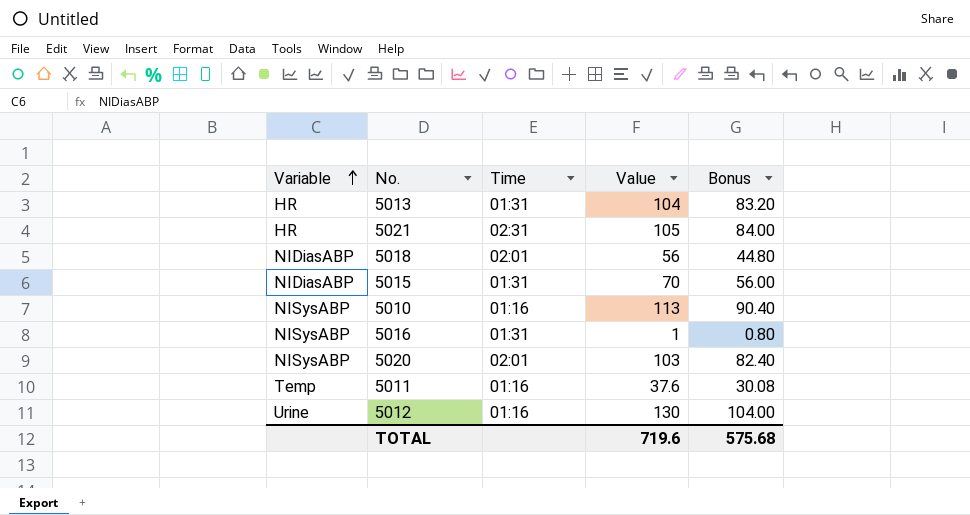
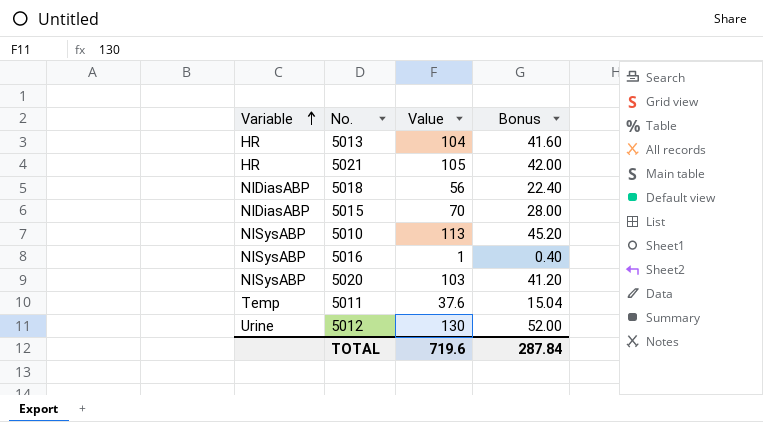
column Time | position: 3 -> none
column Bonus | formula: [Value] * 0.8 -> [Value] * 0.4
TOTAL | Bonus: 575.68 -> 287.84

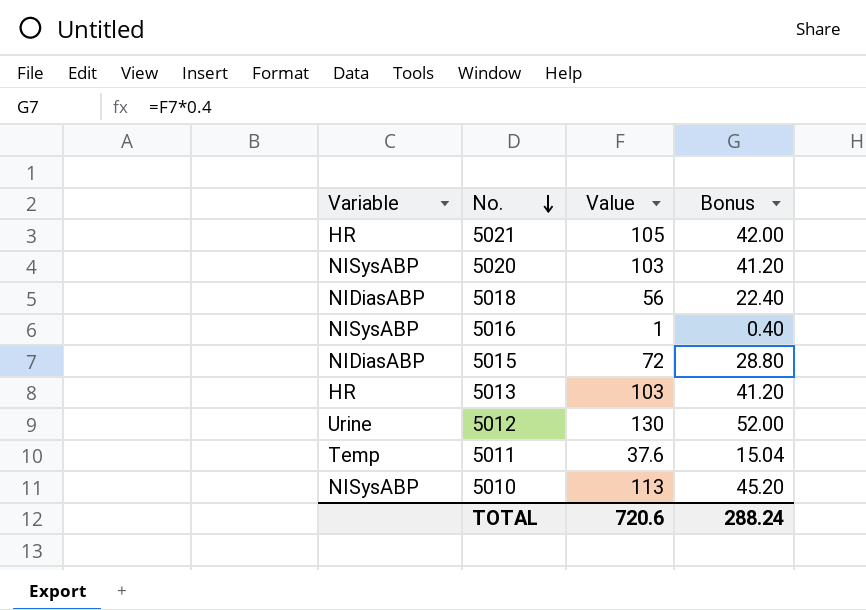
row order: Variable ascending -> No. descending
5015 | Value: 70 -> 72
5015 | Bonus: 28.00 -> 28.80
5013 | Value: 104 -> 103
5013 | Bonus: 41.60 -> 41.20
TOTAL | Value: 719.6 -> 720.6
TOTAL | Bonus: 287.84 -> 288.24

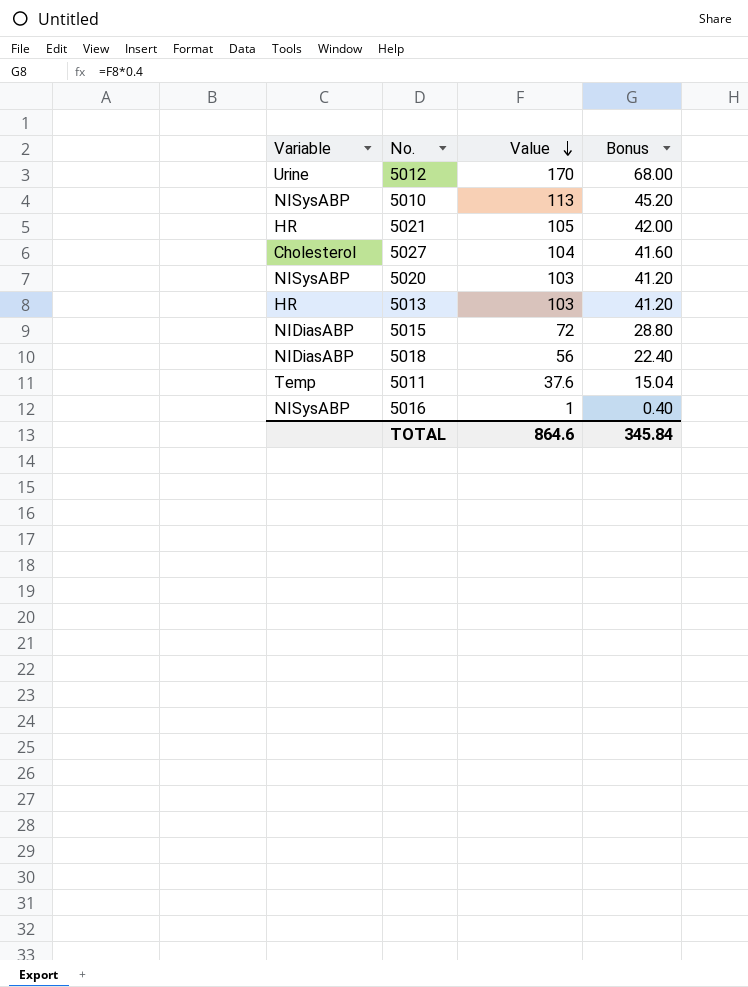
row order: No. descending -> Value descending
5012 | Value: 130 -> 170
5012 | Bonus: 52.00 -> 68.00
row 5027: none -> Cholesterol | 104 | 41.60
TOTAL | Value: 720.6 -> 864.6
TOTAL | Bonus: 288.24 -> 345.84

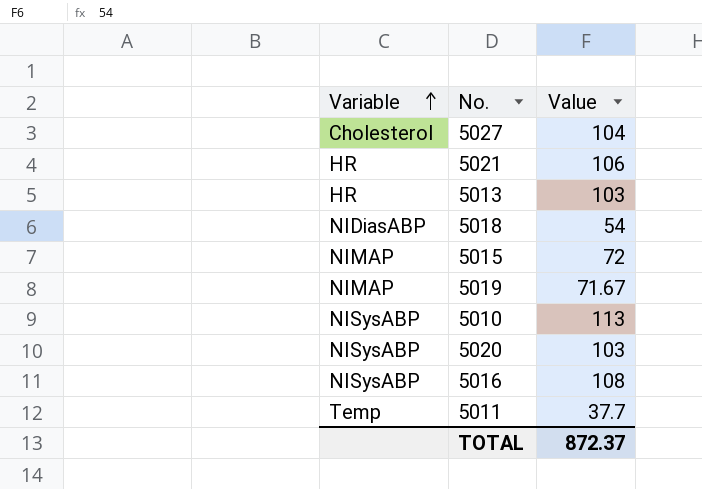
row order: Value descending -> Variable ascending
column Bonus | formula: [Value] * 0.4 -> none
row 5012: Urine | 170 | 68.00 -> none
5021 | Value: 105 -> 106
5018 | Value: 56 -> 54
5015 | Variable: NIDiasABP -> NIMAP
row 5019: none -> NIMAP | 71.67
5016 | Value: 1 -> 108
5011 | Value: 37.6 -> 37.7
TOTAL | Value: 864.6 -> 872.37

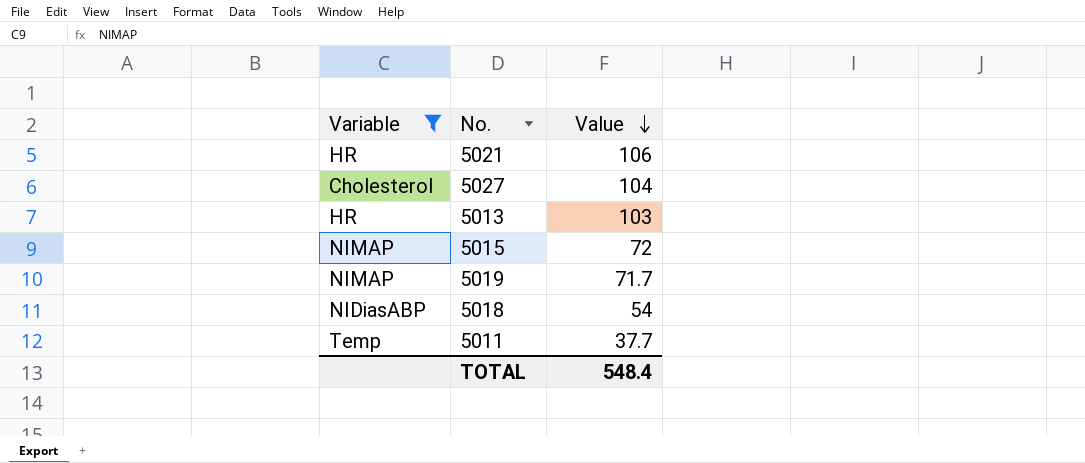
filter: none -> Variable != NISysABP
row order: Variable ascending -> Value descending
5019 | Value: 71.67 -> 71.7
TOTAL | Value: 872.37 -> 548.4

